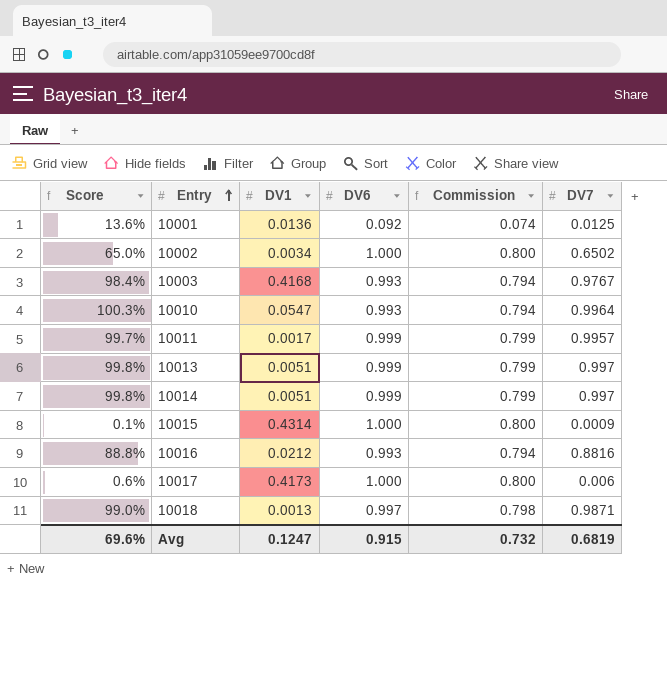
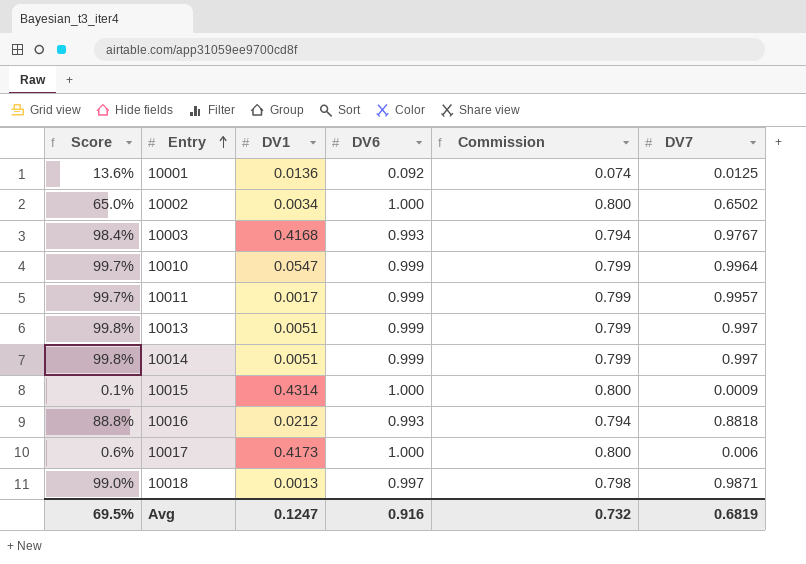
10010 | Score: 100.3% -> 99.7%
10010 | DV6: 0.993 -> 0.999
10010 | Commission: 0.794 -> 0.799
10016 | DV7: 0.8816 -> 0.8818
Avg | Score: 69.6% -> 69.5%
Avg | DV6: 0.915 -> 0.916

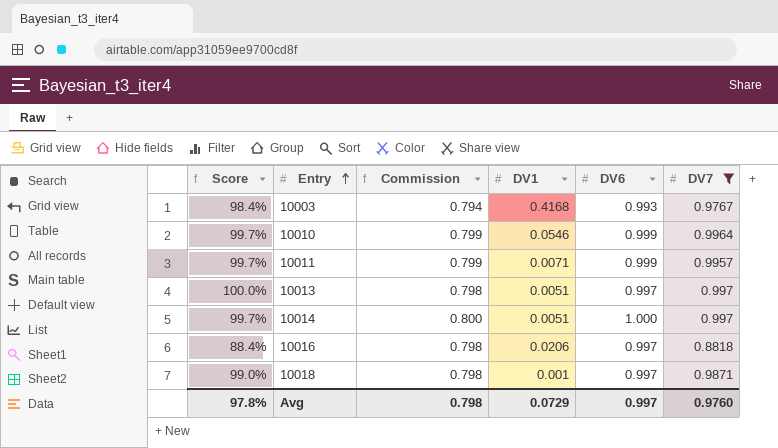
filter: none -> DV7 >= 0.8818
column Commission | position: 5 -> 3
10010 | DV1: 0.0547 -> 0.0546
10011 | DV1: 0.0017 -> 0.0071
10013 | Score: 99.8% -> 100.0%
10013 | Commission: 0.799 -> 0.798
10013 | DV6: 0.999 -> 0.997
10014 | Score: 99.8% -> 99.7%
10014 | Commission: 0.799 -> 0.800
10014 | DV6: 0.999 -> 1.000
10016 | Score: 88.8% -> 88.4%
10016 | Commission: 0.794 -> 0.798
10016 | DV1: 0.0212 -> 0.0206
10016 | DV6: 0.993 -> 0.997
10018 | DV1: 0.0013 -> 0.001
Avg | Score: 69.5% -> 97.8%
Avg | Commission: 0.732 -> 0.798
Avg | DV1: 0.1247 -> 0.0729
Avg | DV6: 0.916 -> 0.997
Avg | DV7: 0.6819 -> 0.9760

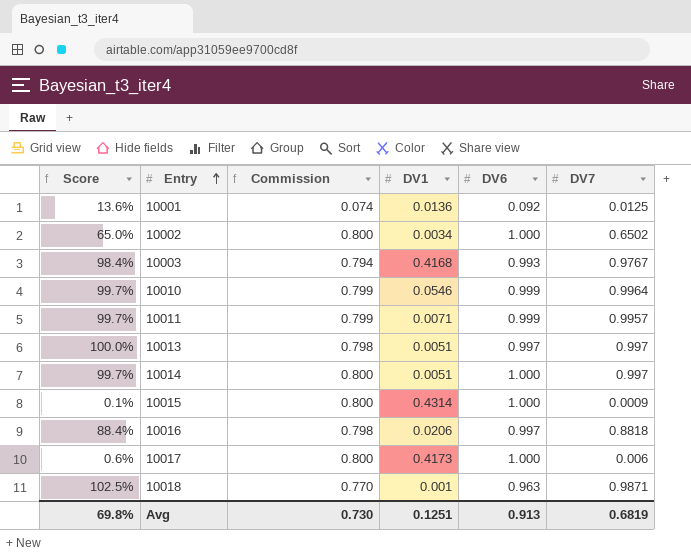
filter: DV7 >= 0.8818 -> none
10018 | Score: 99.0% -> 102.5%
10018 | Commission: 0.798 -> 0.770
10018 | DV6: 0.997 -> 0.963
Avg | Score: 97.8% -> 69.8%
Avg | Commission: 0.798 -> 0.730
Avg | DV1: 0.0729 -> 0.1251
Avg | DV6: 0.997 -> 0.913
Avg | DV7: 0.9760 -> 0.6819

